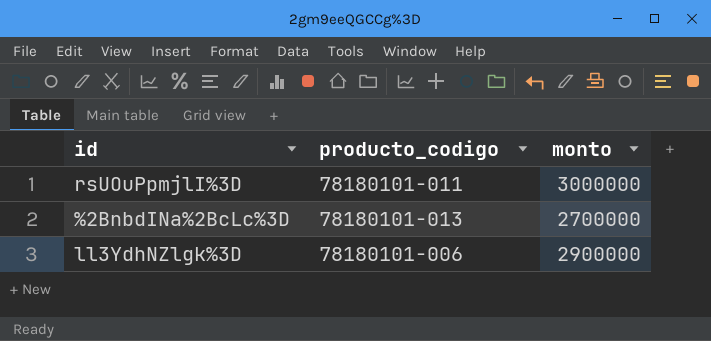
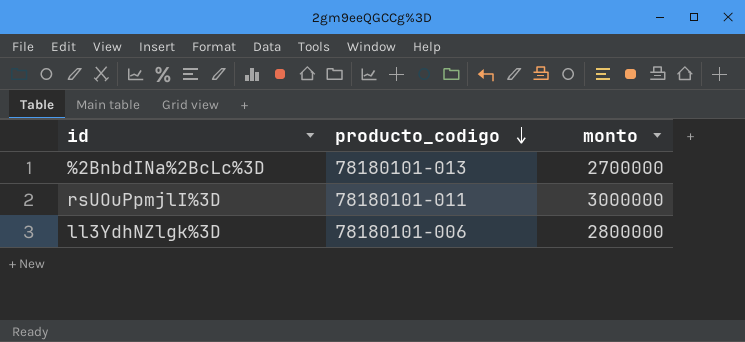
row order: none -> producto_codigo descending
ll3YdhNZlgk%3D | monto: 2900000 -> 2800000

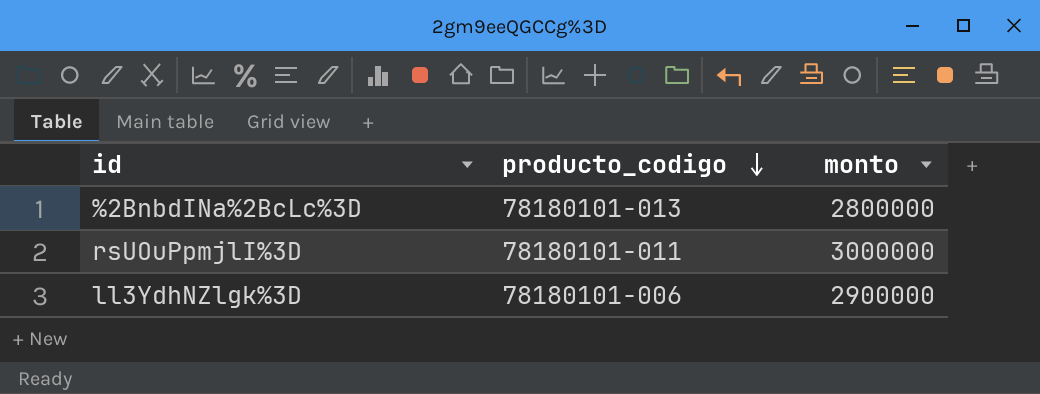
%2BnbdINa%2BcLc%3D | monto: 2700000 -> 2800000
ll3YdhNZlgk%3D | monto: 2800000 -> 2900000

